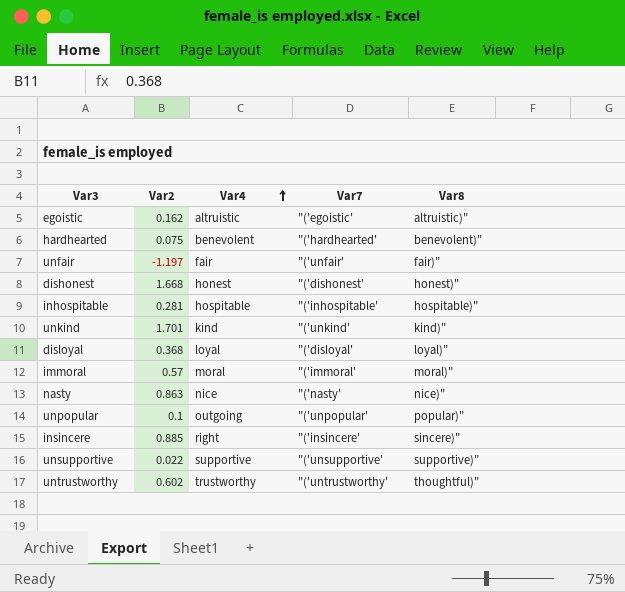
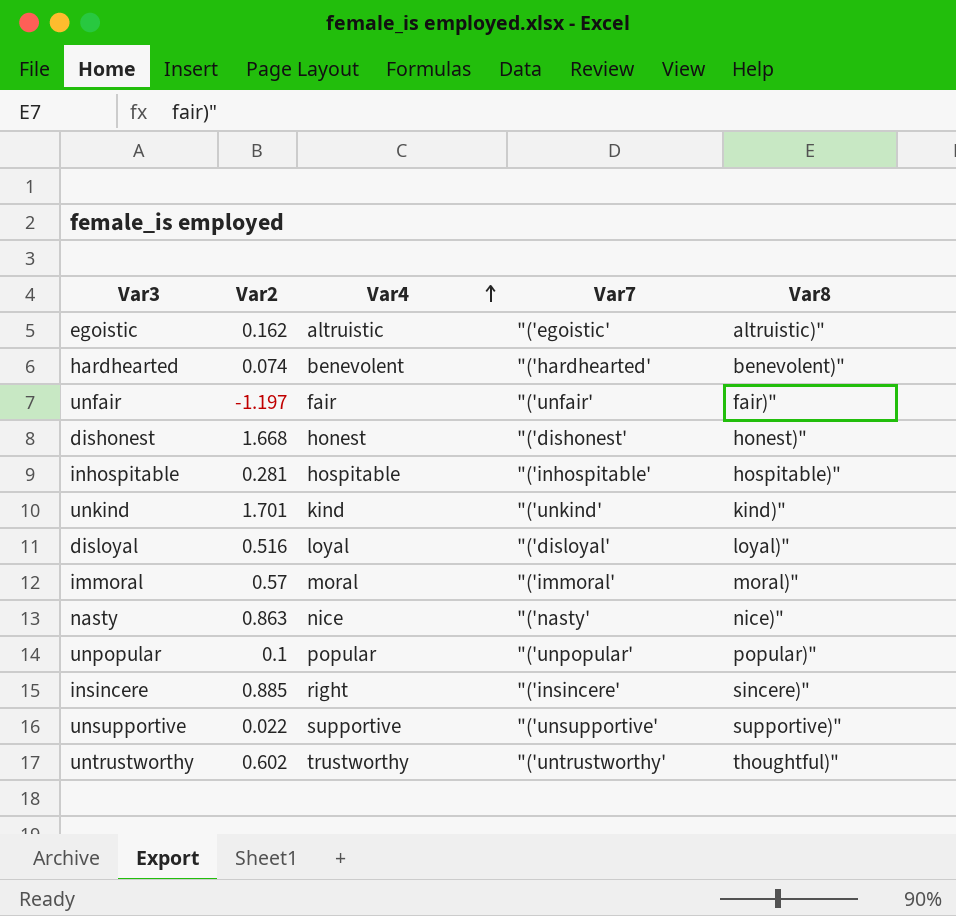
hardhearted | Var2: 0.075 -> 0.074
disloyal | Var2: 0.368 -> 0.516
unpopular | Var4: outgoing -> popular

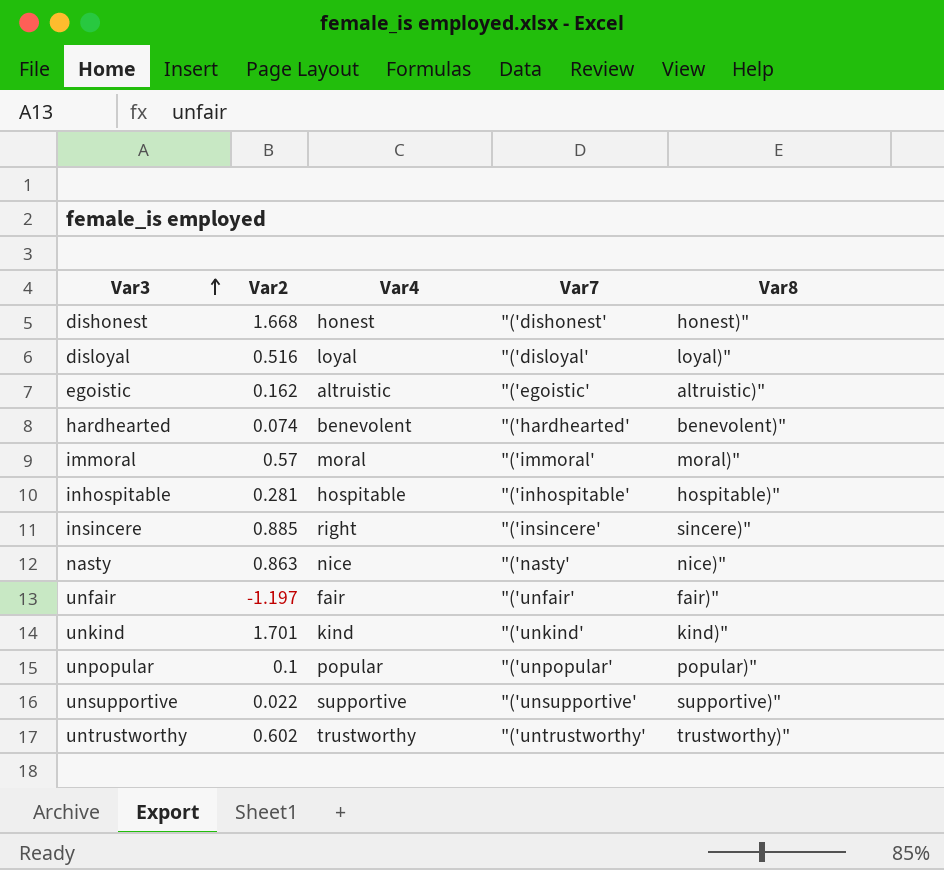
row order: Var4 ascending -> Var3 ascending
untrustworthy | Var8: thoughtful)" -> trustworthy)"

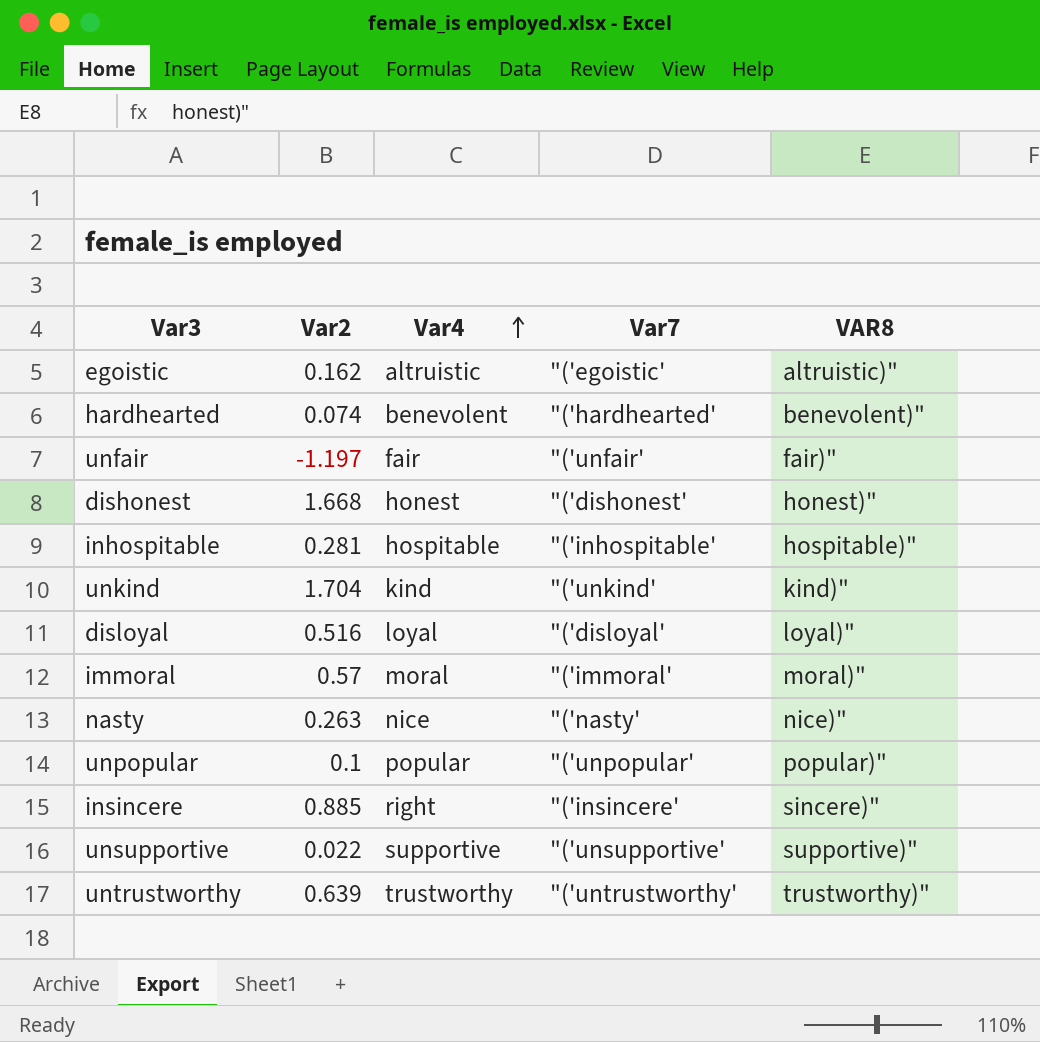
row order: Var3 ascending -> Var4 ascending
column name: Var8 -> VAR8
unkind | Var2: 1.701 -> 1.704
nasty | Var2: 0.863 -> 0.263
untrustworthy | Var2: 0.602 -> 0.639

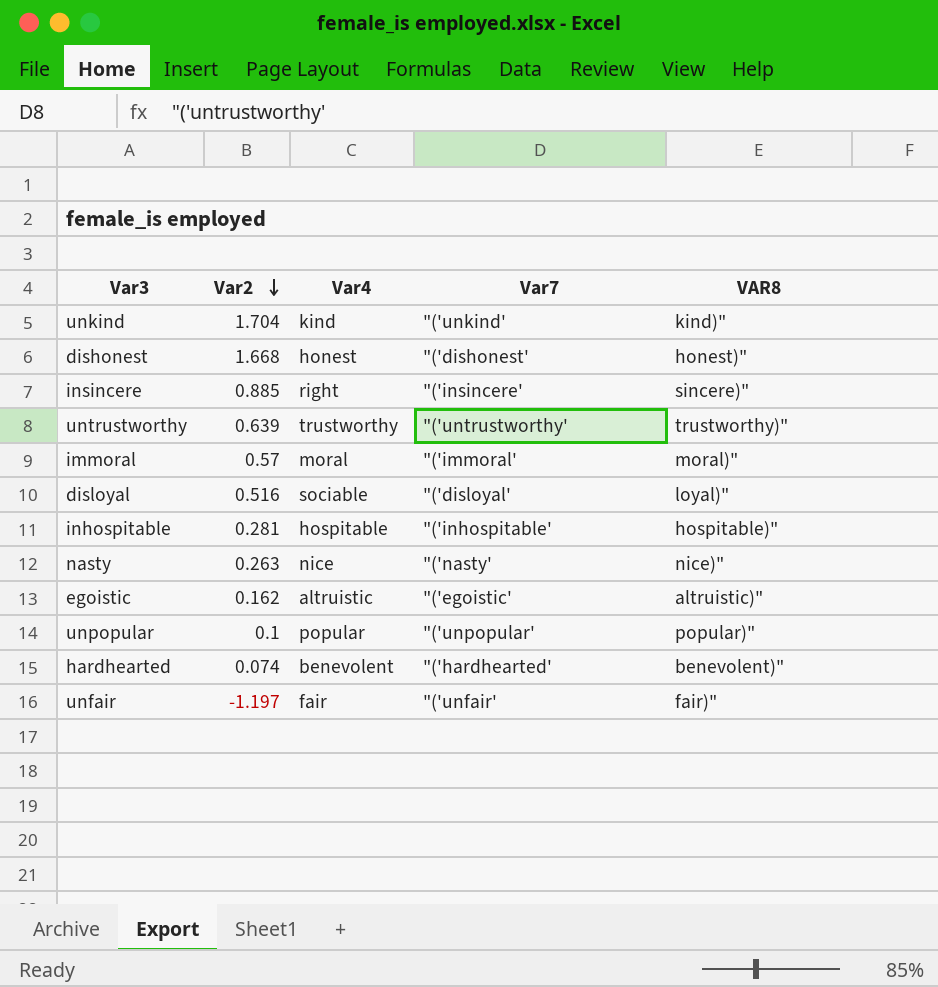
row order: Var4 ascending -> Var2 descending
row unsupportive: 0.022 | supportive | "('unsupportive' | supportive)" -> none
disloyal | Var4: loyal -> sociable

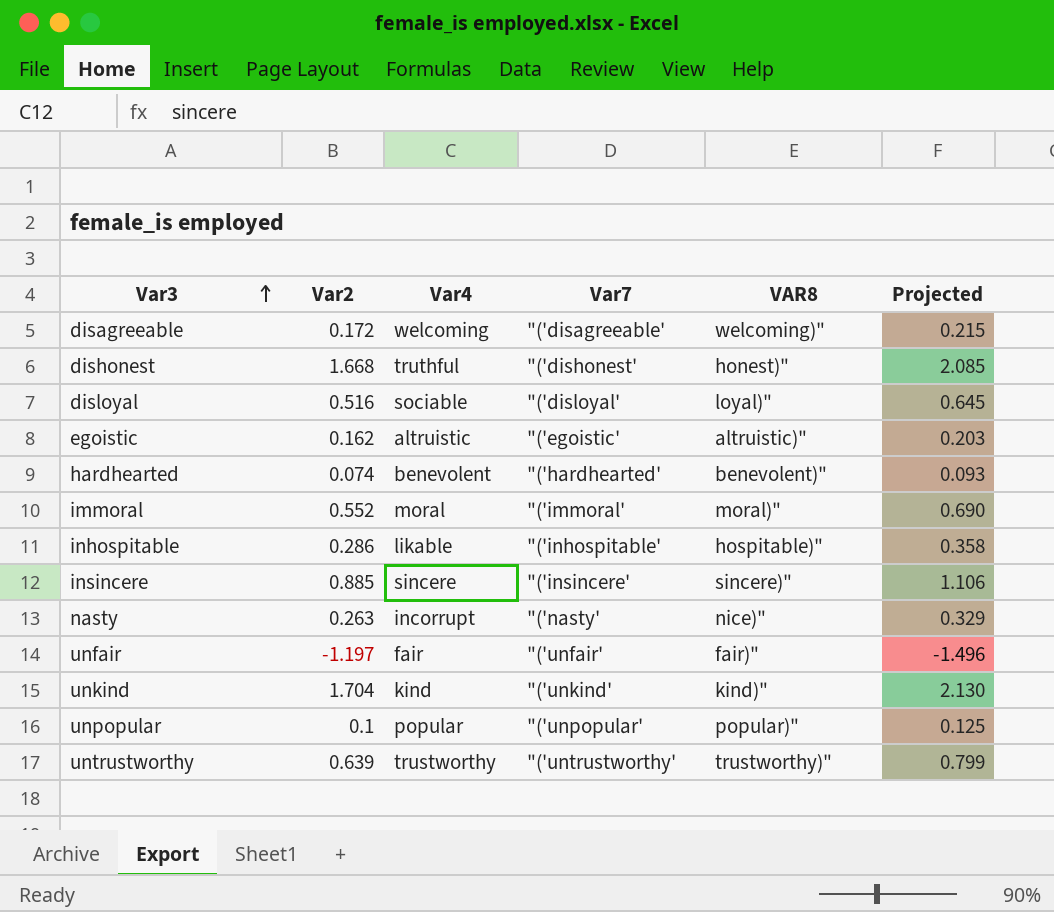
row order: Var2 descending -> Var3 ascending
column Projected | formula: none -> [Var2] * 1.25
row disagreeable: none -> 0.172 | welcoming | "('disagreeable' | welcoming)" | 0.215
dishonest | Var4: honest -> truthful
immoral | Var2: 0.57 -> 0.552
inhospitable | Var2: 0.281 -> 0.286
inhospitable | Var4: hospitable -> likable
insincere | Var4: right -> sincere
nasty | Var4: nice -> incorrupt

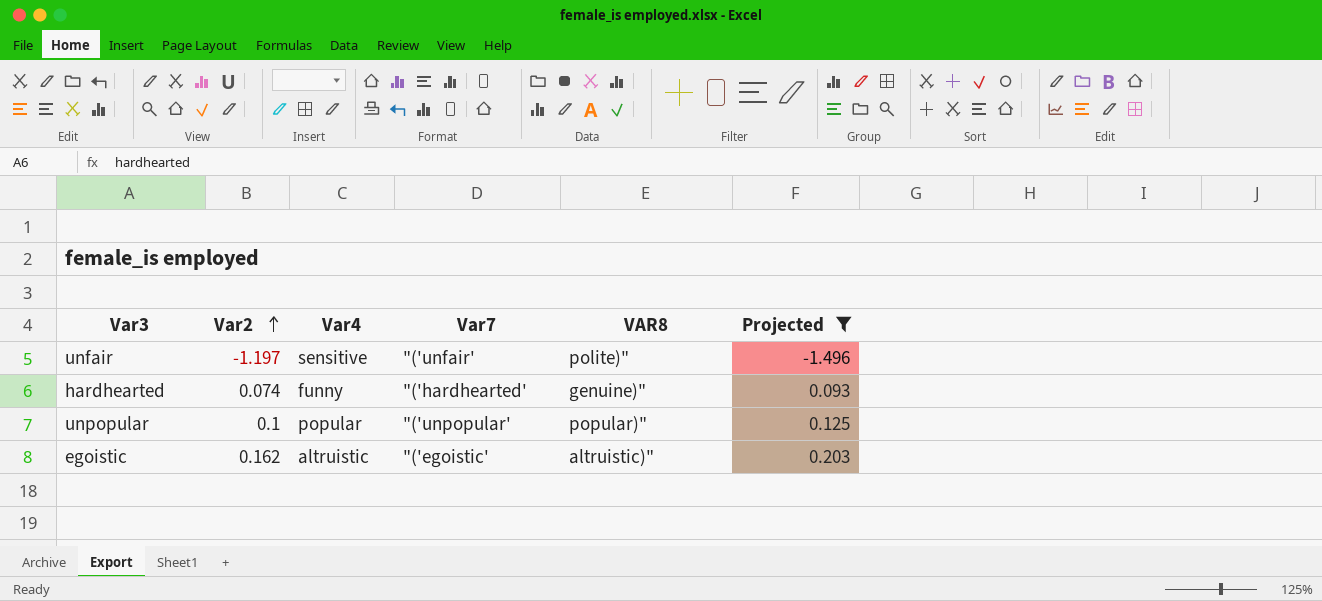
filter: none -> Projected <= 0.203
row order: Var3 ascending -> Var2 ascending
unfair | Var4: fair -> sensitive
unfair | VAR8: fair)" -> polite)"
hardhearted | Var4: benevolent -> funny
hardhearted | VAR8: benevolent)" -> genuine)"

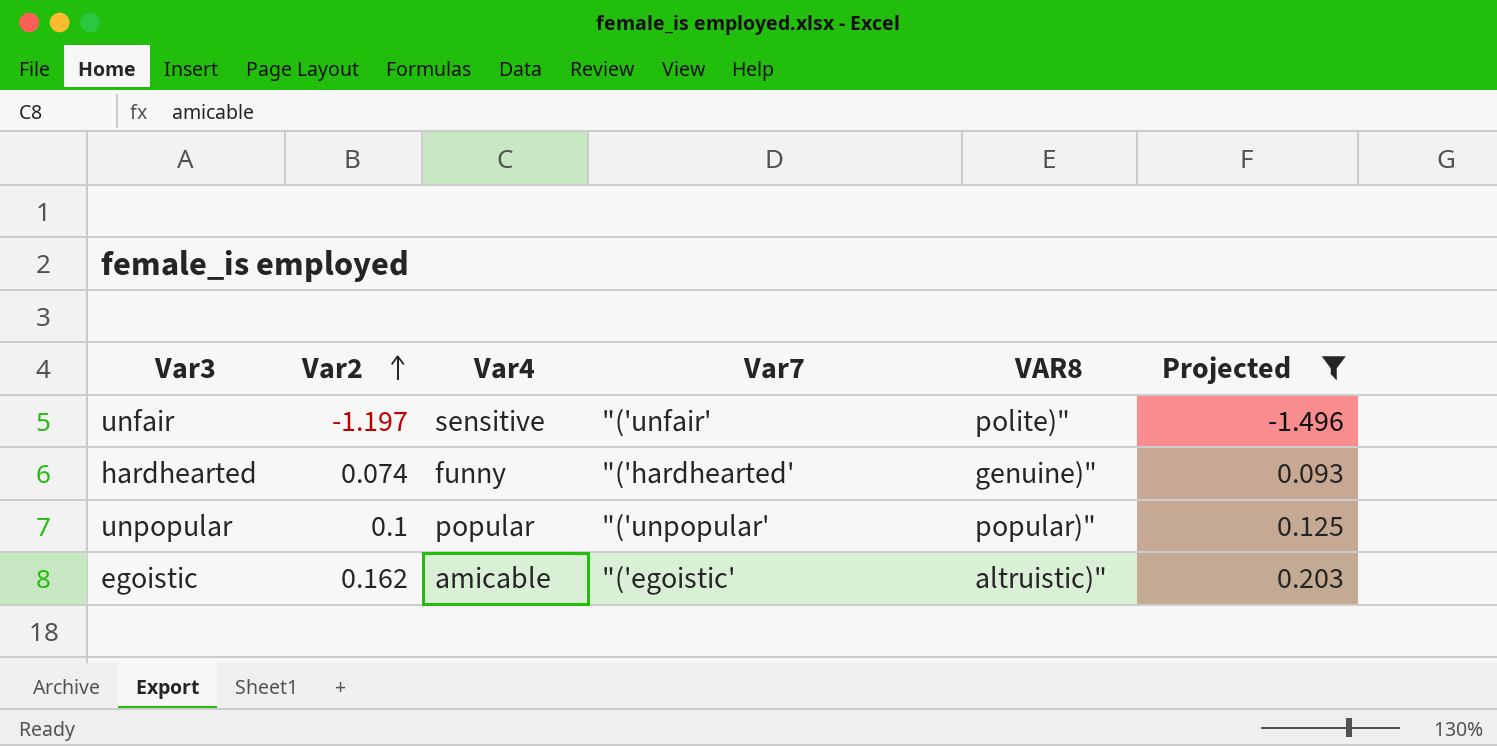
egoistic | Var4: altruistic -> amicable

